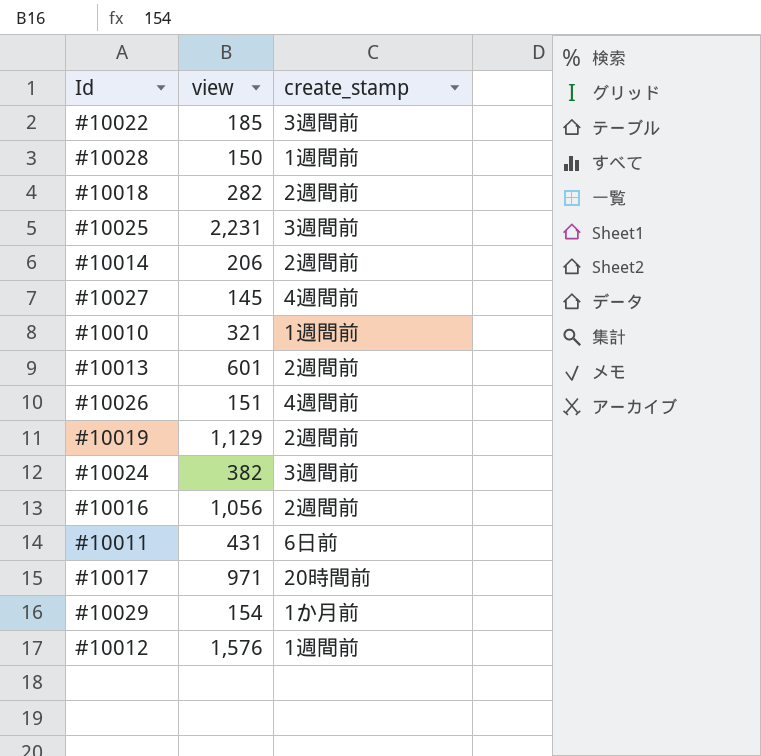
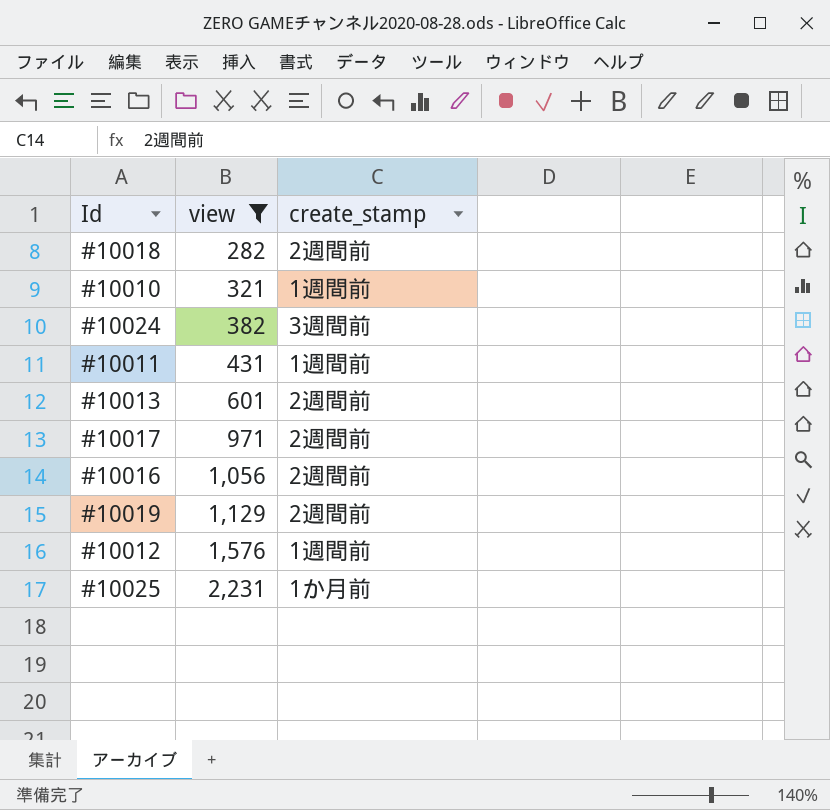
filter: none -> view >= 282
row order: none -> view ascending
#10011 | create_stamp: 6日前 -> 1週間前
#10017 | create_stamp: 20時間前 -> 2週間前
#10025 | create_stamp: 3週間前 -> 1か月前

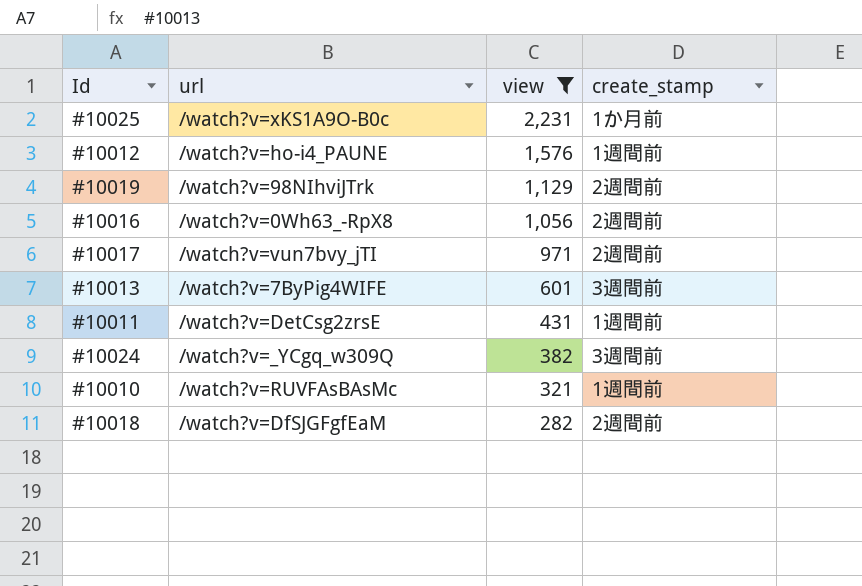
row order: view ascending -> view descending
column url | position: none -> 2
#10013 | create_stamp: 2週間前 -> 3週間前

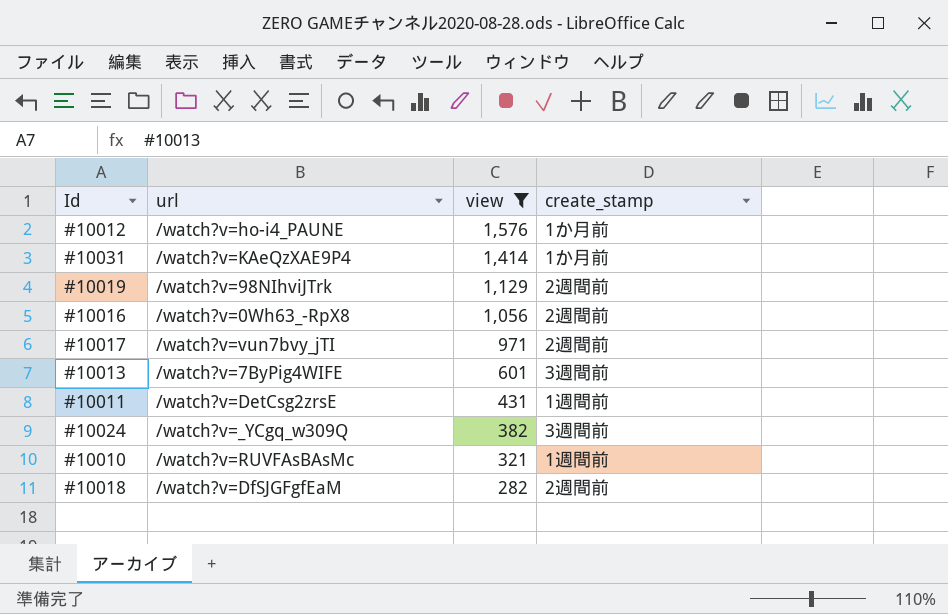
row #10025: /watch?v=xKS1A9O-B0c | 2,231 | 1か月前 -> none
#10012 | create_stamp: 1週間前 -> 1か月前
row #10031: none -> /watch?v=KAeQzXAE9P4 | 1,414 | 1か月前

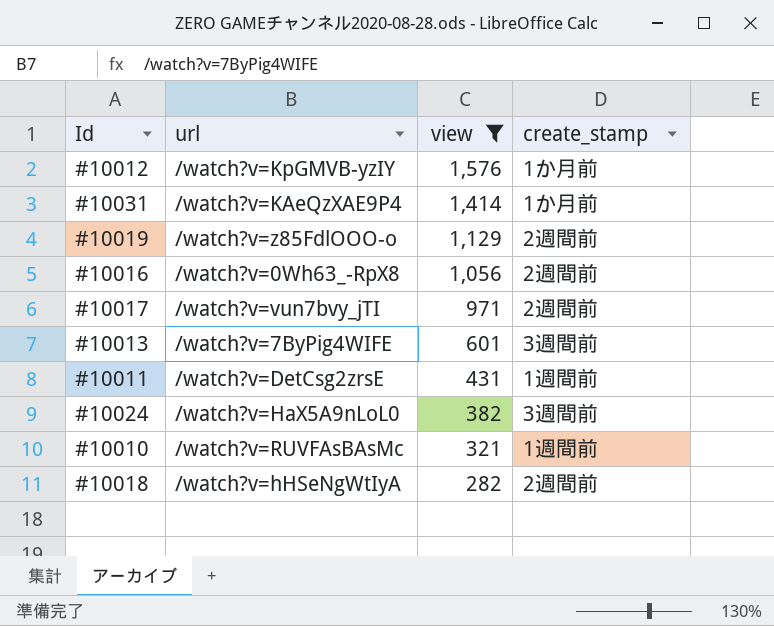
#10012 | url: /watch?v=ho-i4_PAUNE -> /watch?v=KpGMVB-yzIY
#10019 | url: /watch?v=98NIhviJTrk -> /watch?v=z85FdlOOO-o
#10024 | url: /watch?v=_YCgq_w309Q -> /watch?v=HaX5A9nLoL0
#10018 | url: /watch?v=DfSJGFgfEaM -> /watch?v=hHSeNgWtIyA

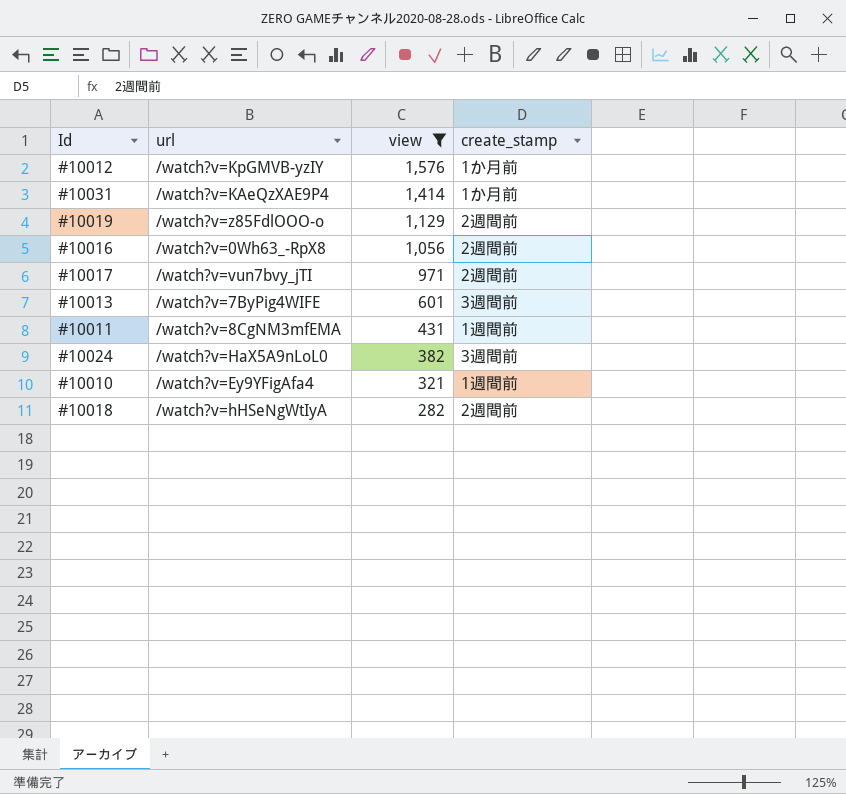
#10011 | url: /watch?v=DetCsg2zrsE -> /watch?v=8CgNM3mfEMA
#10010 | url: /watch?v=RUVFAsBAsMc -> /watch?v=Ey9YFigAfa4

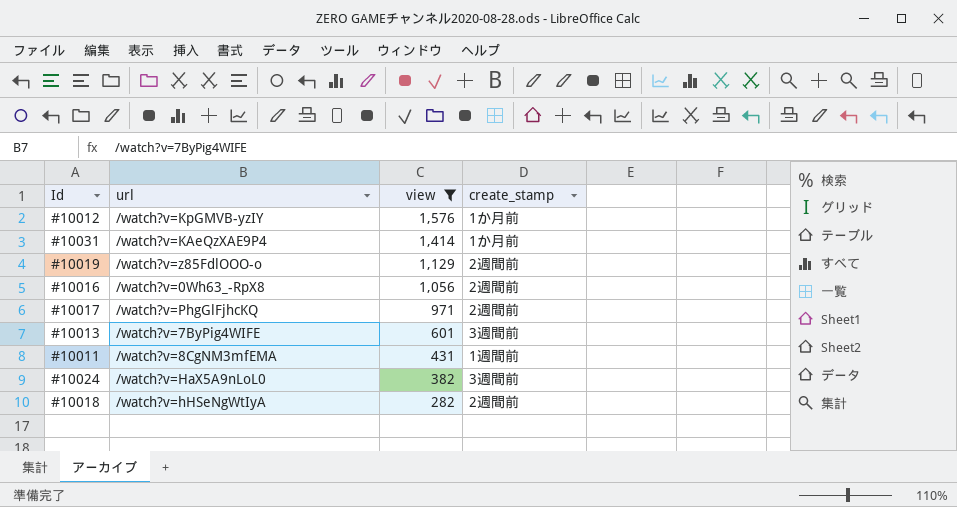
row #10010: /watch?v=Ey9YFigAfa4 | 321 | 1週間前 -> none
#10017 | url: /watch?v=vun7bvy_jTI -> /watch?v=PhgGlFjhcKQ

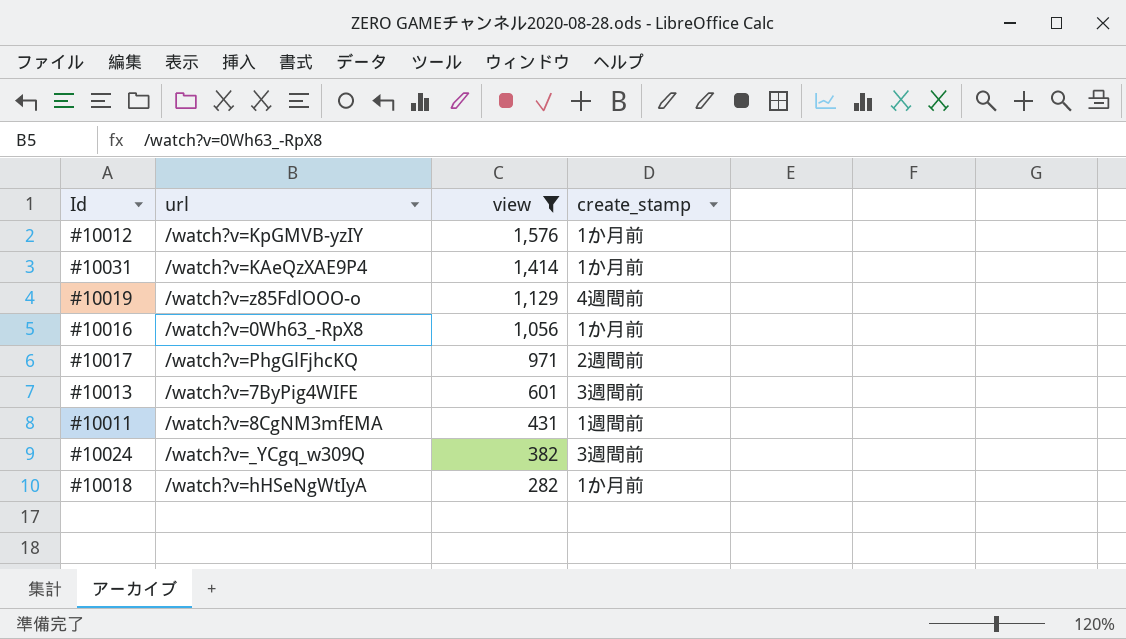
#10019 | create_stamp: 2週間前 -> 4週間前
#10016 | create_stamp: 2週間前 -> 1か月前
#10024 | url: /watch?v=HaX5A9nLoL0 -> /watch?v=_YCgq_w309Q
#10018 | create_stamp: 2週間前 -> 1か月前

